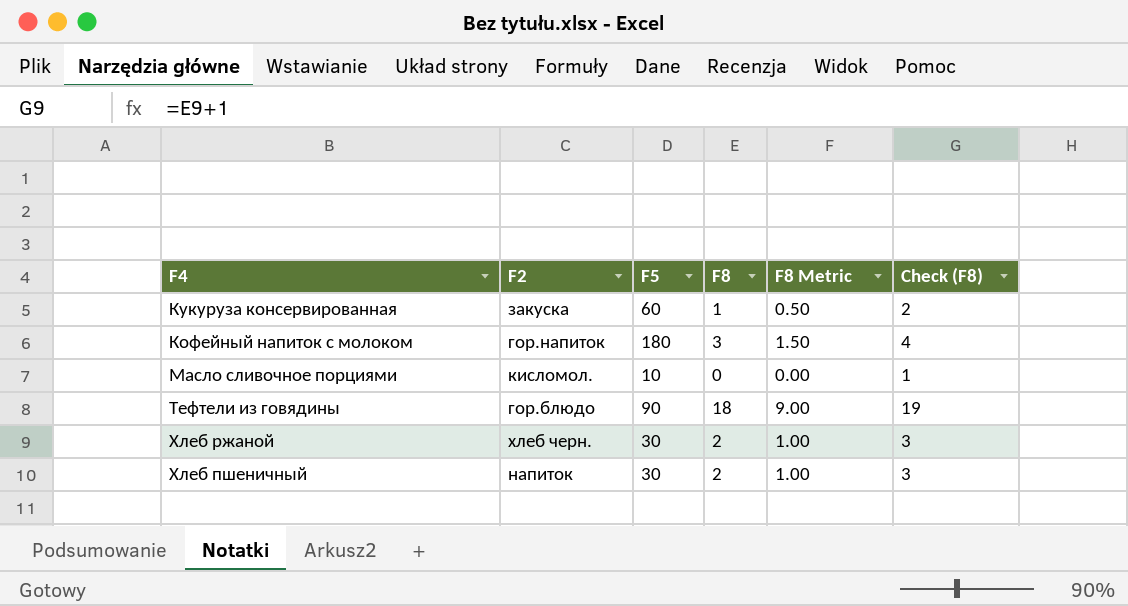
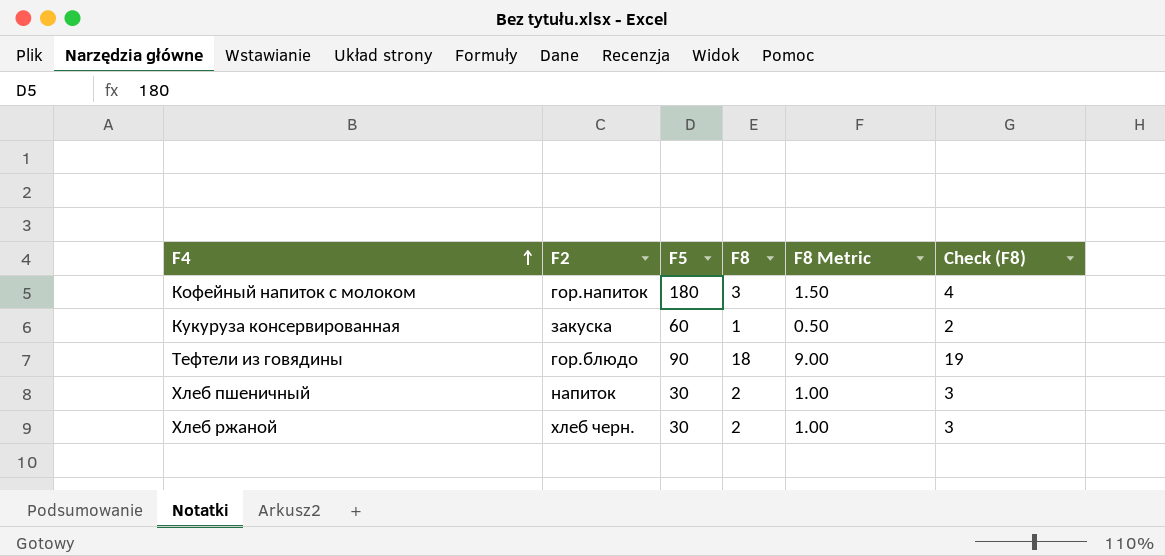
row order: none -> F4 ascending
row Масло сливочное порциями: кисломол. | 10 | 0 | 0.00 | 1 -> none

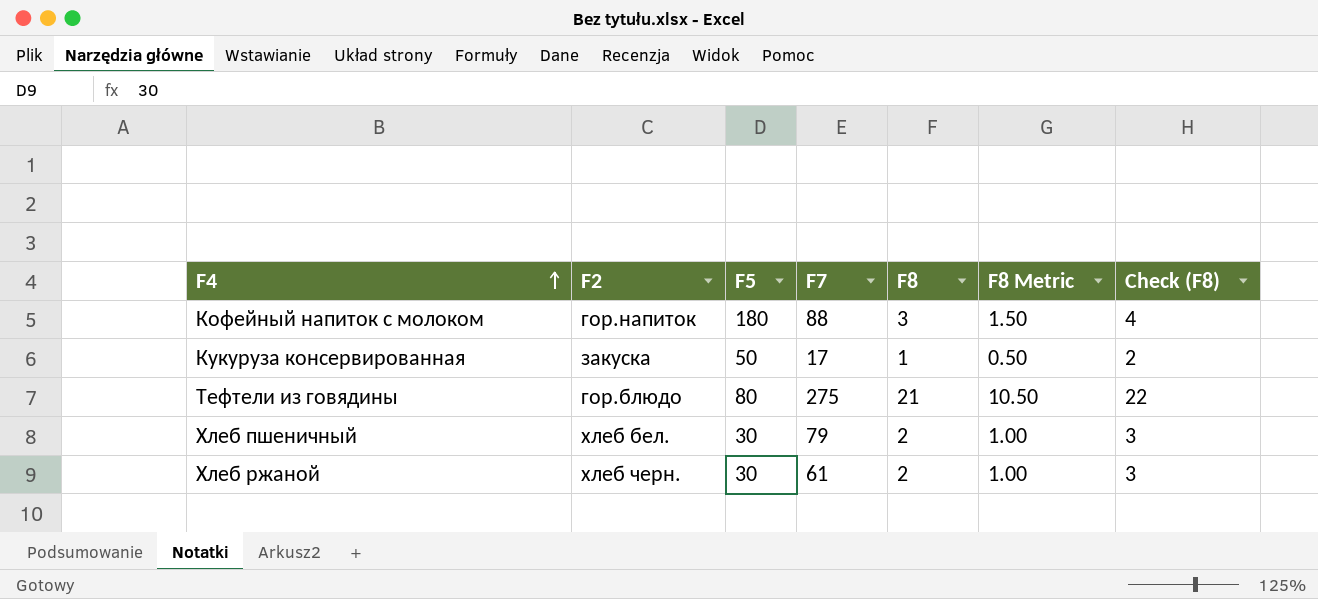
column F7 | position: none -> 4
Кукуруза консервированная | F5: 60 -> 50
Тефтели из говядины | F5: 90 -> 80
Тефтели из говядины | F8: 18 -> 21
Тефтели из говядины | F8 Metric: 9.00 -> 10.50
Тефтели из говядины | Check (F8): 19 -> 22
Хлеб пшеничный | F2: напиток -> хлеб бел.

